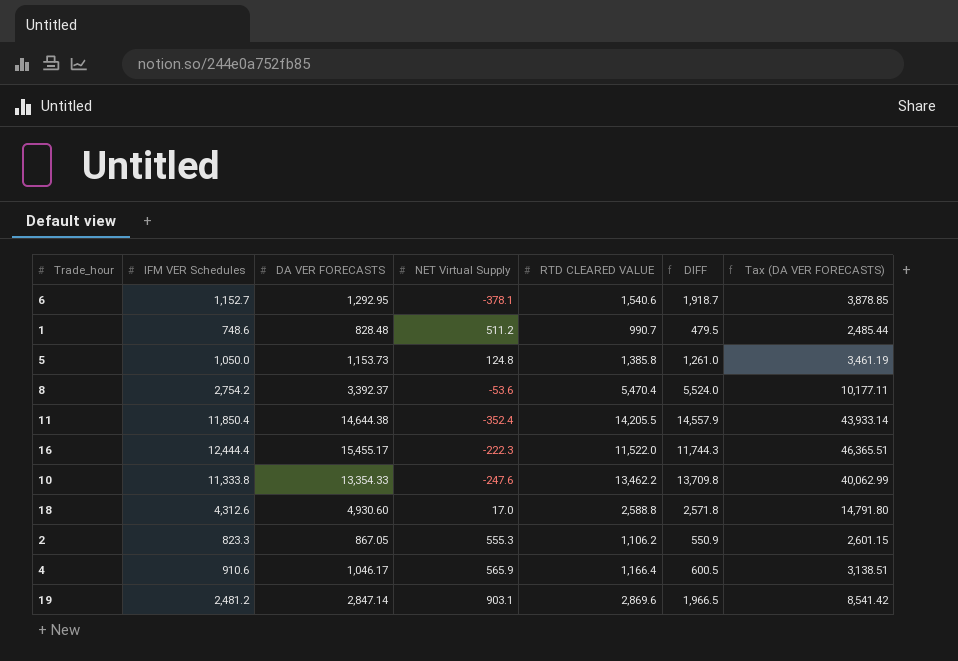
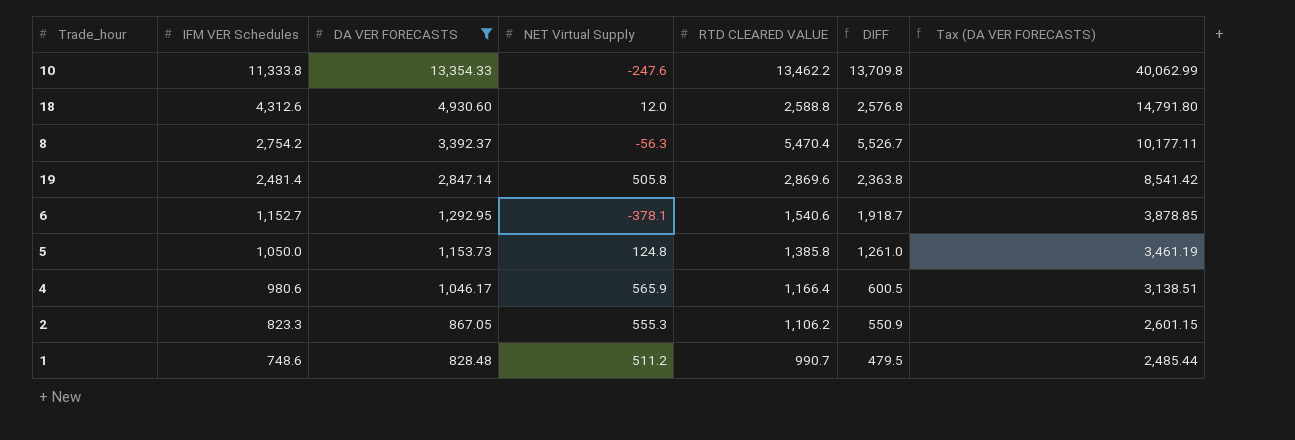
filter: none -> DA VER FORECASTS <= 13,354.33
row order: none -> IFM VER Schedules descending
18 | NET Virtual Supply: 17.0 -> 12.0
18 | DIFF: 2,571.8 -> 2,576.8
8 | NET Virtual Supply: -53.6 -> -56.3
8 | DIFF: 5,524.0 -> 5,526.7
19 | IFM VER Schedules: 2,481.2 -> 2,481.4
19 | NET Virtual Supply: 903.1 -> 505.8
19 | DIFF: 1,966.5 -> 2,363.8
4 | IFM VER Schedules: 910.6 -> 980.6

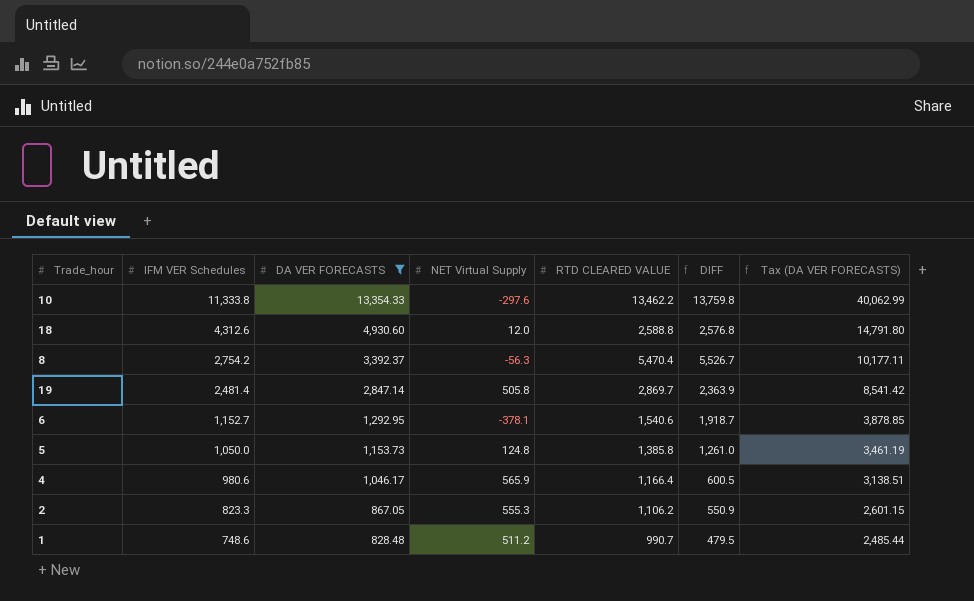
10 | NET Virtual Supply: -247.6 -> -297.6
10 | DIFF: 13,709.8 -> 13,759.8
19 | RTD CLEARED VALUE: 2,869.6 -> 2,869.7
19 | DIFF: 2,363.8 -> 2,363.9

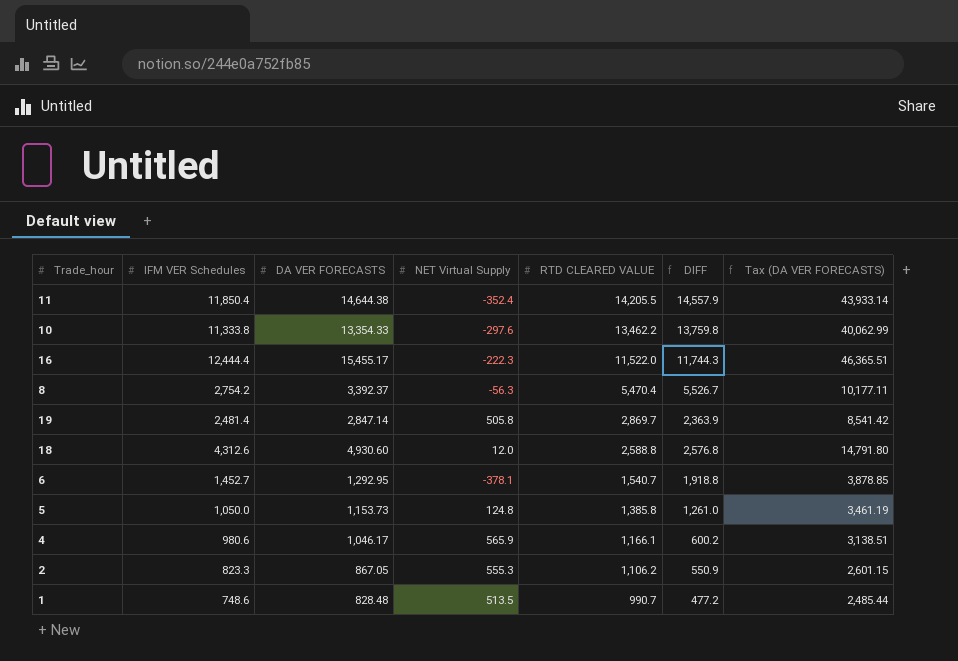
filter: DA VER FORECASTS <= 13,354.33 -> none
row order: IFM VER Schedules descending -> RTD CLEARED VALUE descending
6 | IFM VER Schedules: 1,152.7 -> 1,452.7
6 | RTD CLEARED VALUE: 1,540.6 -> 1,540.7
6 | DIFF: 1,918.7 -> 1,918.8
4 | RTD CLEARED VALUE: 1,166.4 -> 1,166.1
4 | DIFF: 600.5 -> 600.2
1 | NET Virtual Supply: 511.2 -> 513.5
1 | DIFF: 479.5 -> 477.2

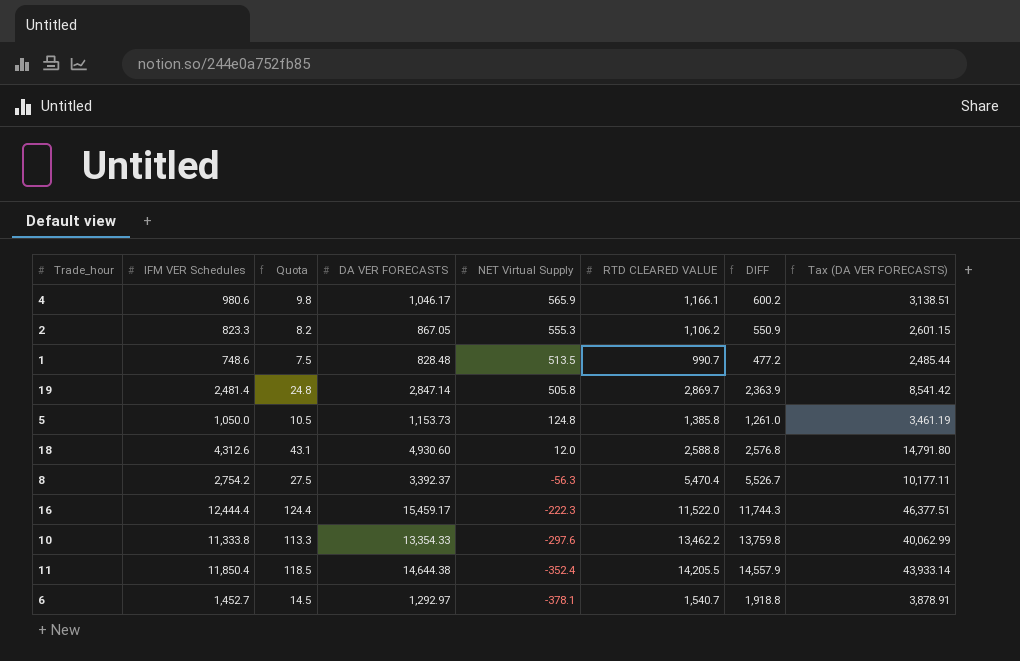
row order: RTD CLEARED VALUE descending -> NET Virtual Supply descending
column Quota | formula: none -> [IFM VER Schedules] * 0.01
16 | DA VER FORECASTS: 15,455.17 -> 15,459.17
16 | Tax (DA VER FORECASTS): 46,365.51 -> 46,377.51
6 | DA VER FORECASTS: 1,292.95 -> 1,292.97
6 | Tax (DA VER FORECASTS): 3,878.85 -> 3,878.91

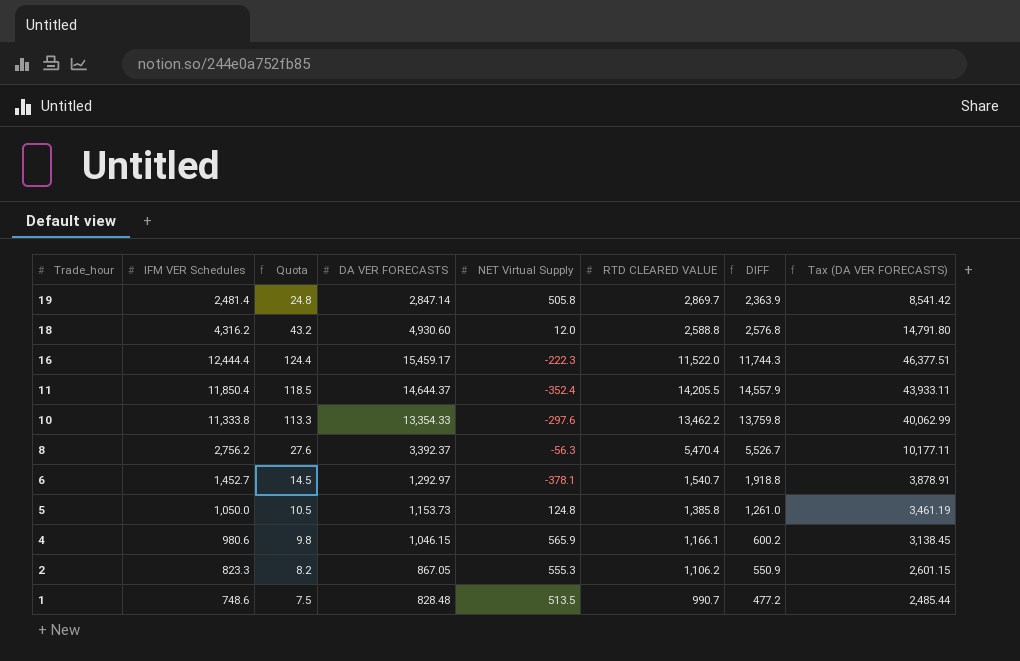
row order: NET Virtual Supply descending -> Trade_hour descending
18 | IFM VER Schedules: 4,312.6 -> 4,316.2
18 | Quota: 43.1 -> 43.2
11 | DA VER FORECASTS: 14,644.38 -> 14,644.37
11 | Tax (DA VER FORECASTS): 43,933.14 -> 43,933.11
8 | IFM VER Schedules: 2,754.2 -> 2,756.2
8 | Quota: 27.5 -> 27.6
4 | DA VER FORECASTS: 1,046.17 -> 1,046.15
4 | Tax (DA VER FORECASTS): 3,138.51 -> 3,138.45

